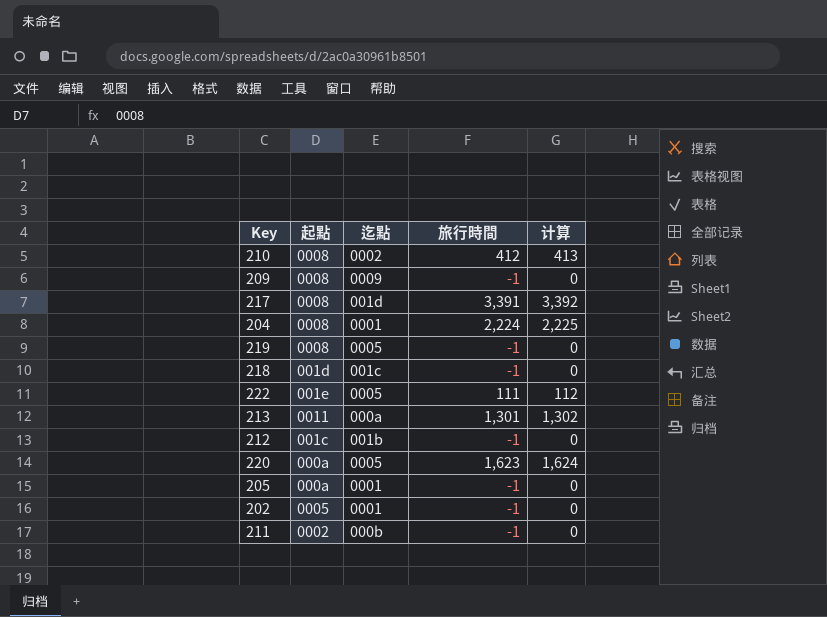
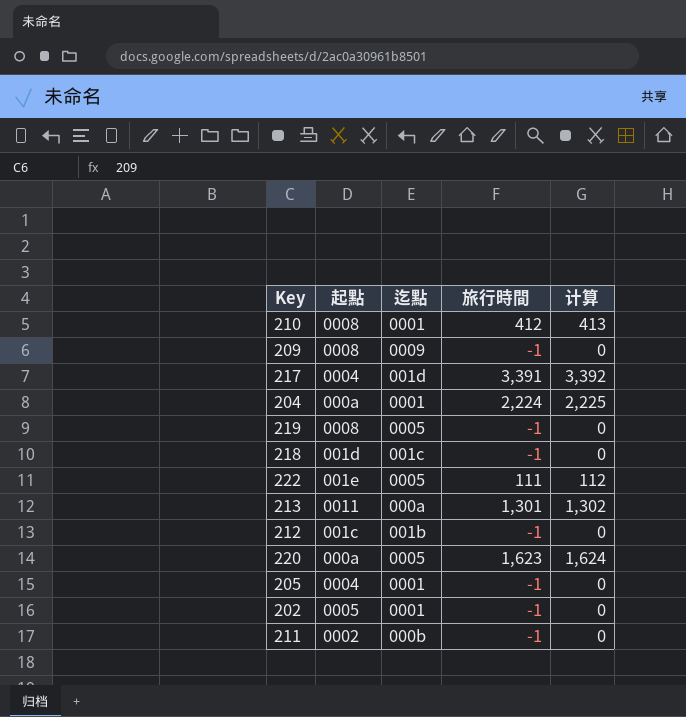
210 | 迄點: 0002 -> 0001
217 | 起點: 0008 -> 0004
204 | 起點: 0008 -> 000a
205 | 起點: 000a -> 0004

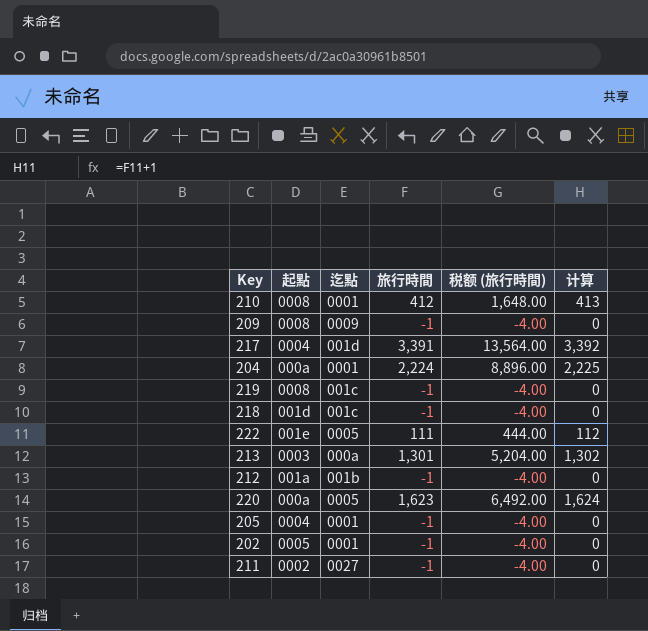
column 税额 (旅行時間) | formula: none -> [旅行時間] * 4
219 | 迄點: 0005 -> 001c
213 | 起點: 0011 -> 0003
212 | 起點: 001c -> 001a
211 | 迄點: 000b -> 0027

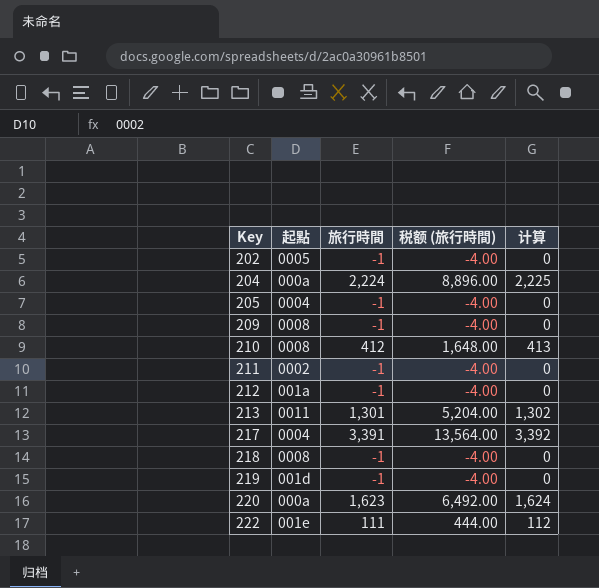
row order: none -> Key ascending
column 迄點 | position: 3 -> none
213 | 起點: 0003 -> 0011
218 | 起點: 001d -> 0008
219 | 起點: 0008 -> 001d

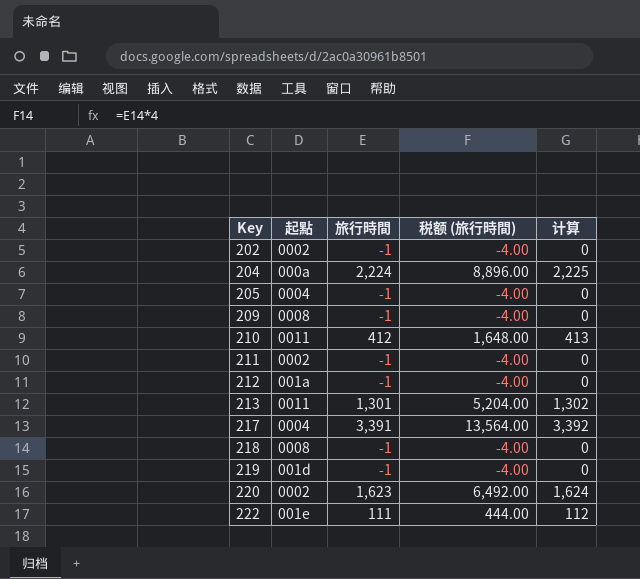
202 | 起點: 0005 -> 0002
210 | 起點: 0008 -> 0011
220 | 起點: 000a -> 0002

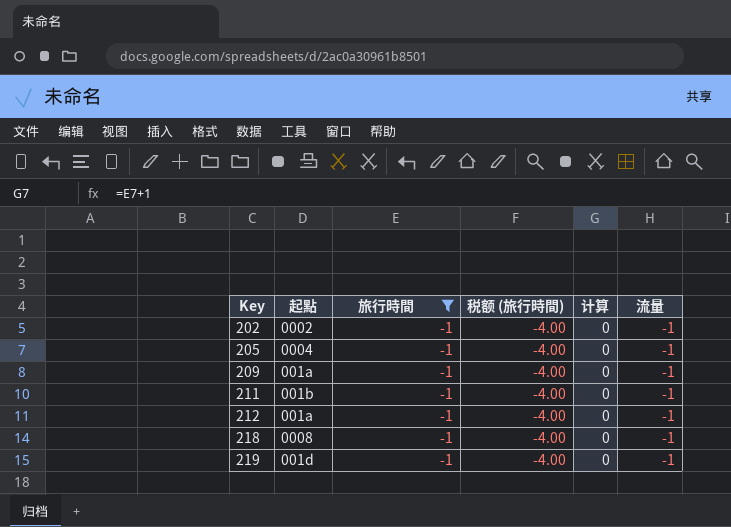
filter: none -> 旅行時間 = -1
column 流量 | position: none -> 6
209 | 起點: 0008 -> 001a
211 | 起點: 0002 -> 001b

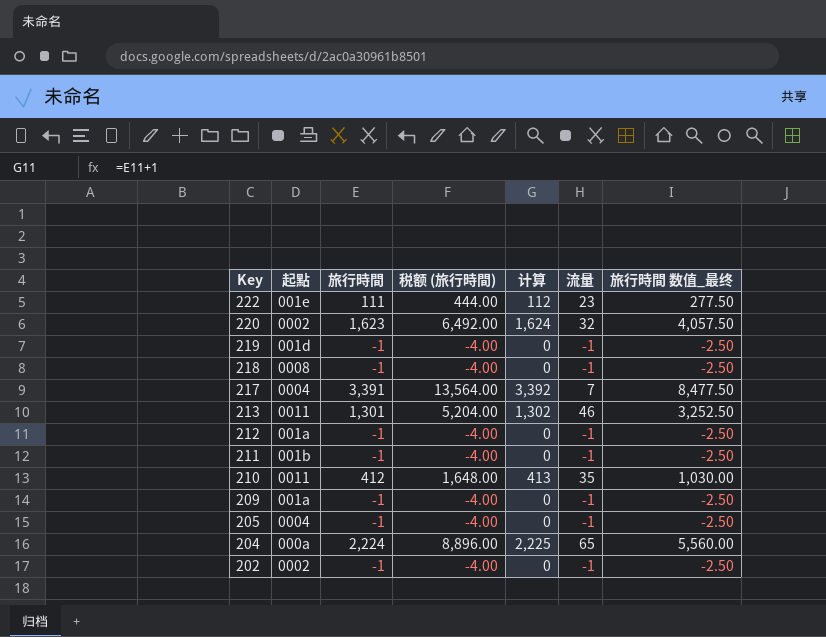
filter: 旅行時間 = -1 -> none
row order: Key ascending -> Key descending
column 旅行時間 数值_最终 | formula: none -> [旅行時間] * 2.5

